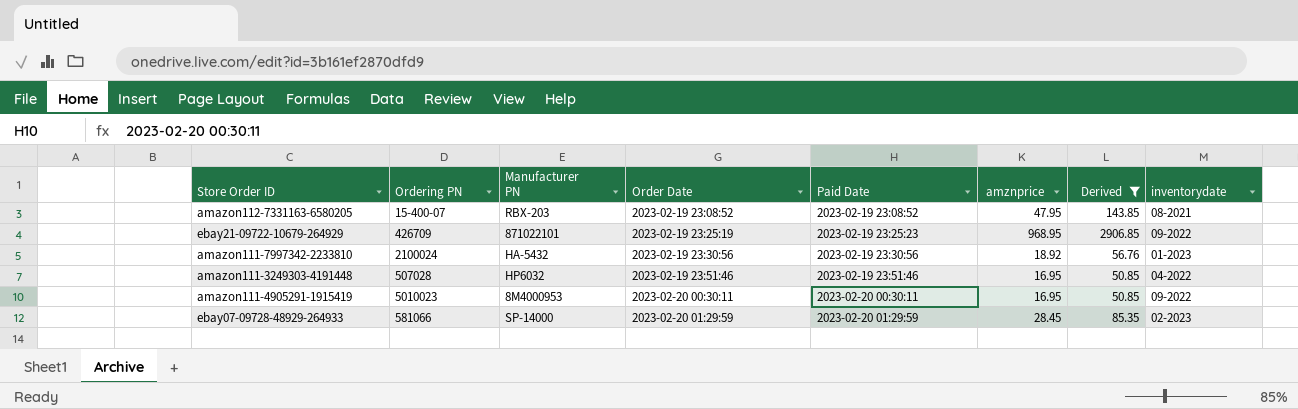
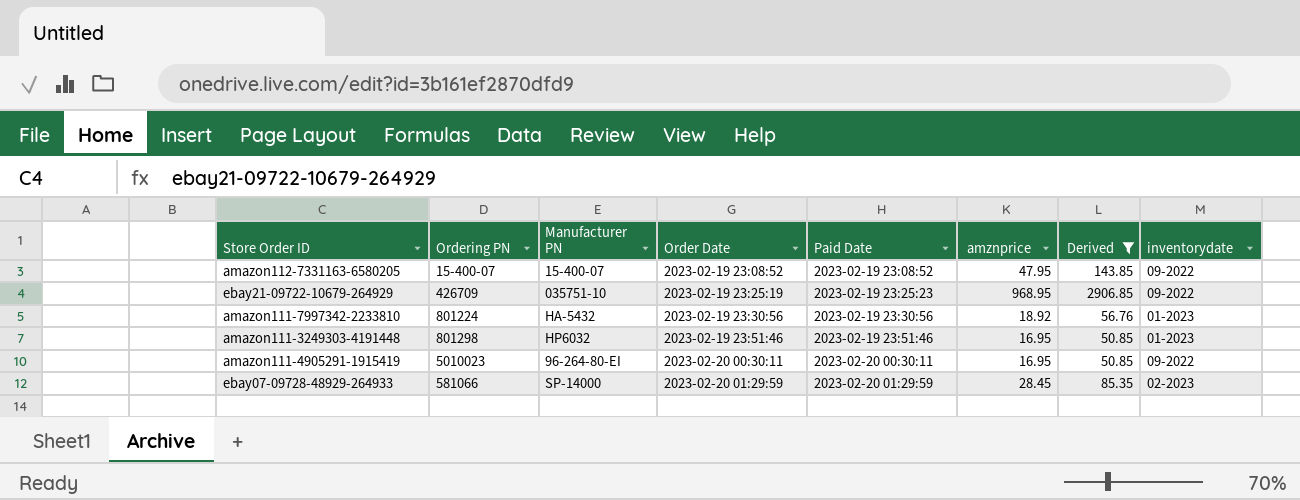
amazon112-7331163-6580205 | Manufacturer PN: RBX-203 -> 15-400-07
amazon112-7331163-6580205 | inventorydate: 08-2021 -> 09-2022
ebay21-09722-10679-264929 | Manufacturer PN: 871022101 -> 035751-10
amazon111-7997342-2233810 | Ordering PN: 2100024 -> 801224
amazon111-3249303-4191448 | Ordering PN: 507028 -> 801298
amazon111-3249303-4191448 | inventorydate: 04-2022 -> 01-2023
amazon111-4905291-1915419 | Manufacturer PN: 8M4000953 -> 96-264-80-EI

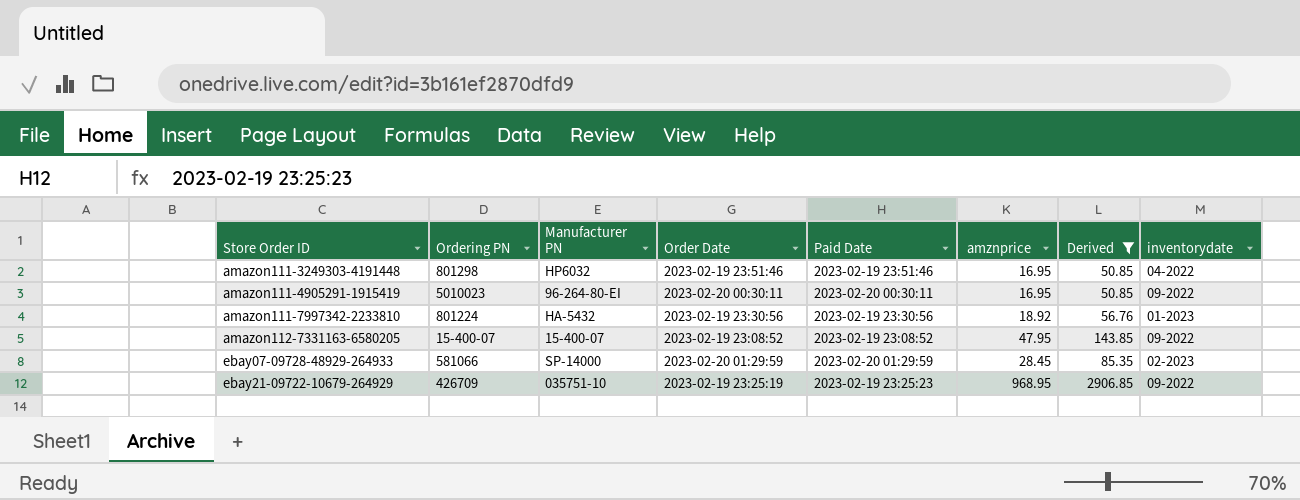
row order: Order Date ascending -> Store Order ID ascending
amazon111-3249303-4191448 | inventorydate: 01-2023 -> 04-2022

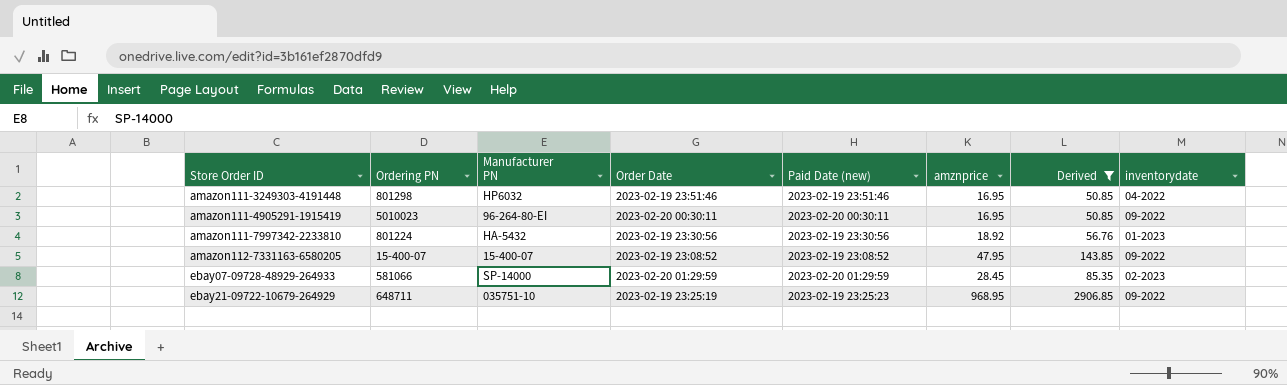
column name: Paid Date -> Paid Date (new)
ebay21-09722-10679-264929 | Ordering PN: 426709 -> 648711

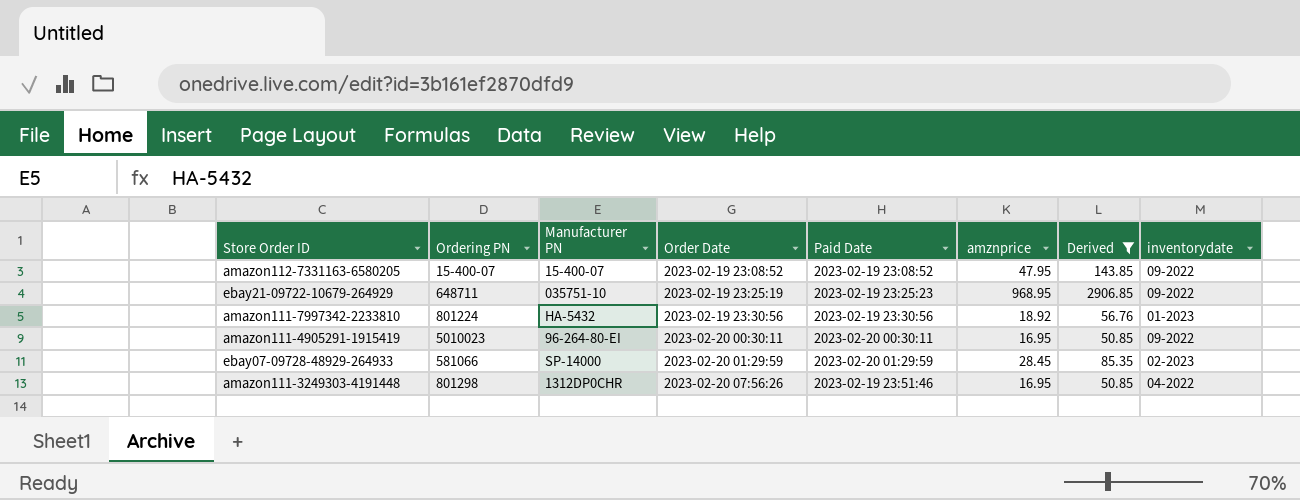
row order: Store Order ID ascending -> Order Date ascending
column name: Paid Date (new) -> Paid Date
amazon111-3249303-4191448 | Manufacturer PN: HP6032 -> 1312DP0CHR
amazon111-3249303-4191448 | Order Date: 2023-02-19 23:51:46 -> 2023-02-20 07:56:26

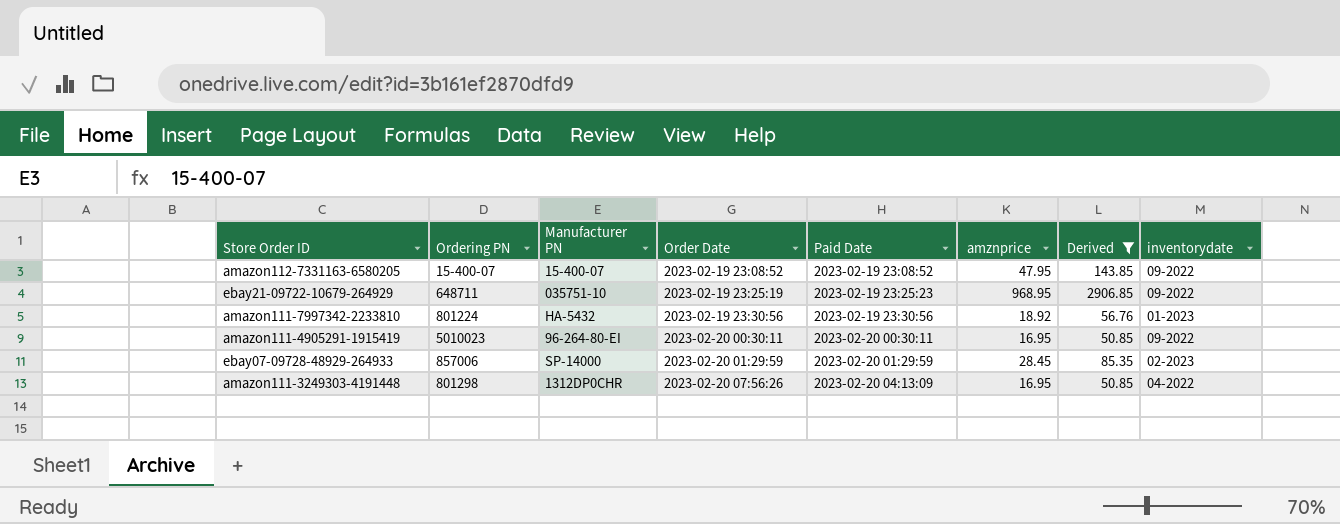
ebay07-09728-48929-264933 | Ordering PN: 581066 -> 857006
amazon111-3249303-4191448 | Paid Date: 2023-02-19 23:51:46 -> 2023-02-20 04:13:09

